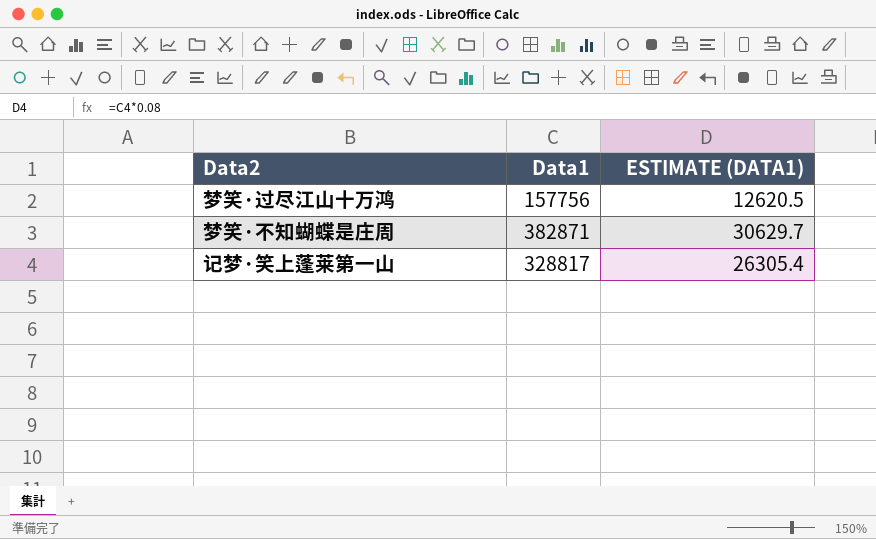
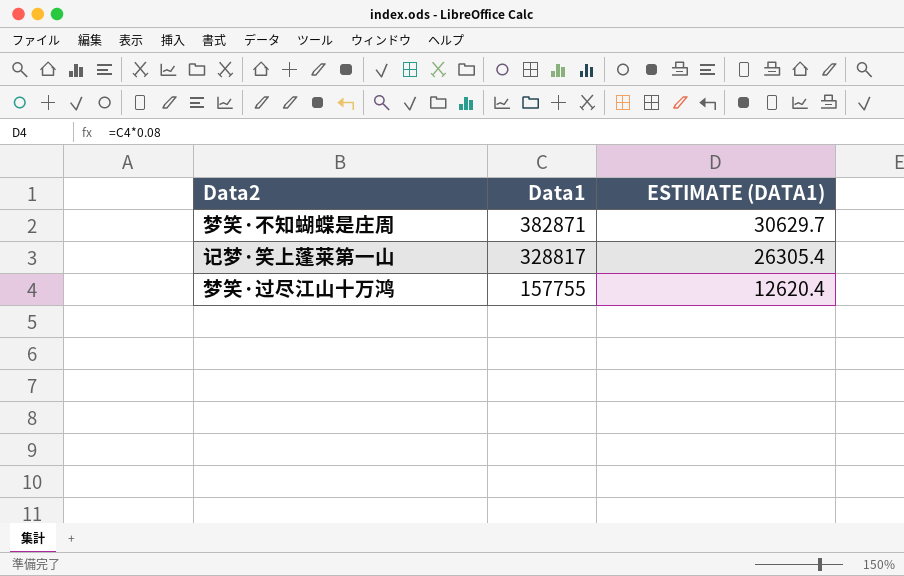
row order: none -> Data1 descending
梦笑·过尽江山十万鸿 | Data1: 157756 -> 157755
梦笑·过尽江山十万鸿 | ESTIMATE (DATA1): 12620.5 -> 12620.4

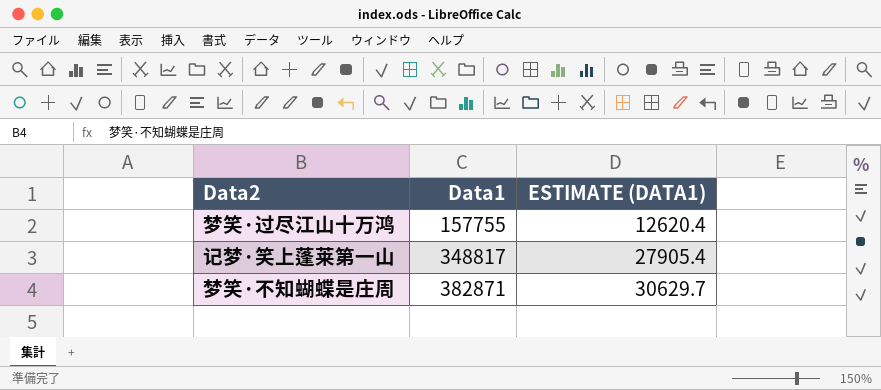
row order: Data1 descending -> Data1 ascending
记梦·笑上蓬莱第一山 | Data1: 328817 -> 348817
记梦·笑上蓬莱第一山 | ESTIMATE (DATA1): 26305.4 -> 27905.4

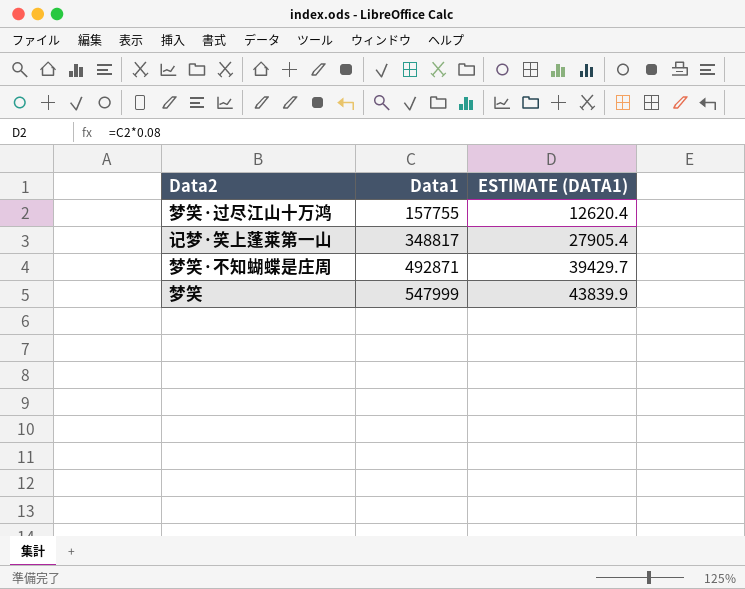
梦笑·不知蝴蝶是庄周 | Data1: 382871 -> 492871
梦笑·不知蝴蝶是庄周 | ESTIMATE (DATA1): 30629.7 -> 39429.7
row 梦笑: none -> 547999 | 43839.9

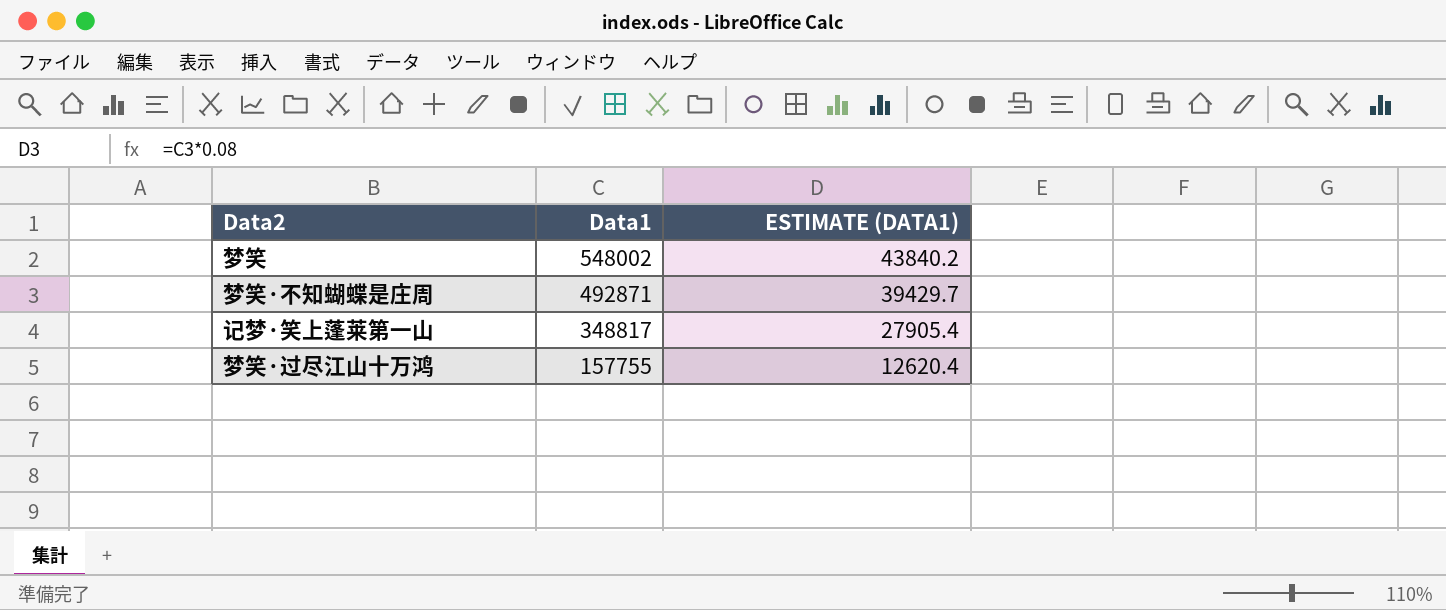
row order: Data1 ascending -> Data1 descending
梦笑 | Data1: 547999 -> 548002
梦笑 | ESTIMATE (DATA1): 43839.9 -> 43840.2

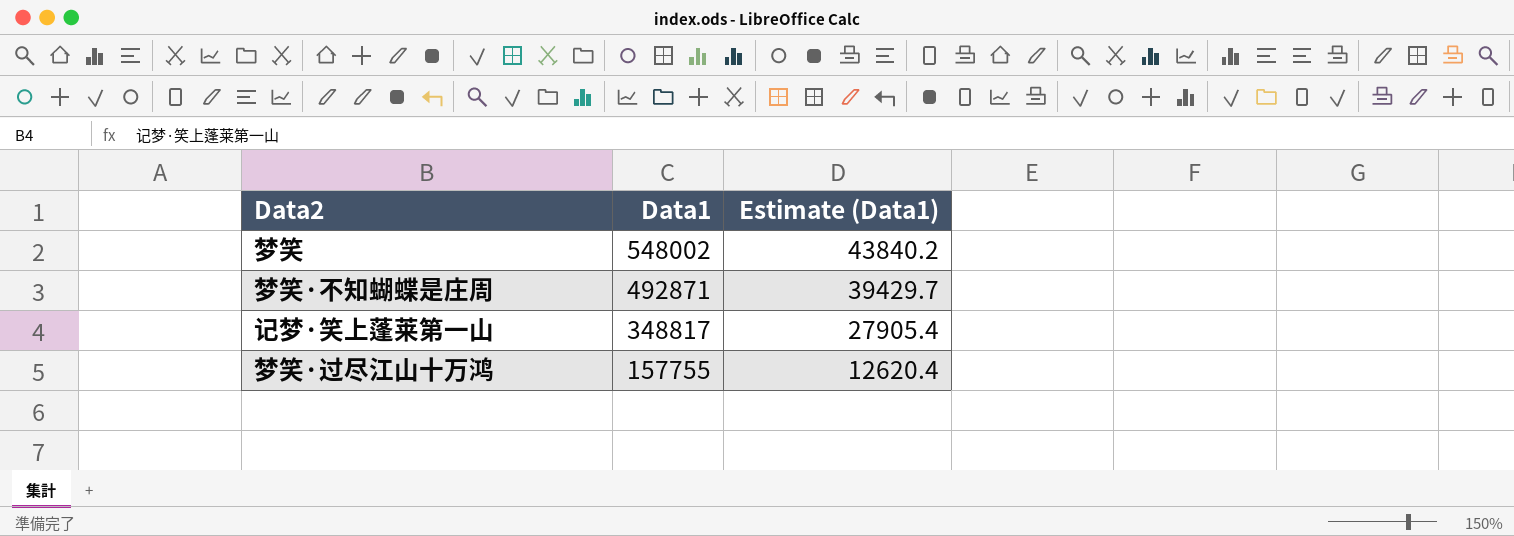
column name: ESTIMATE (DATA1) -> Estimate (Data1)

